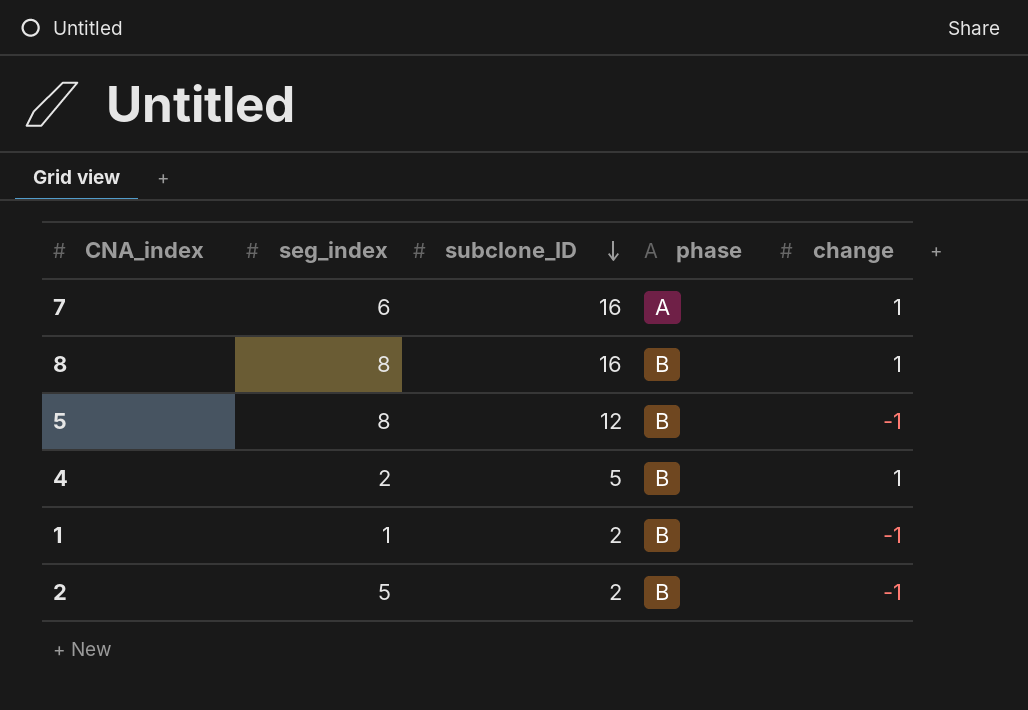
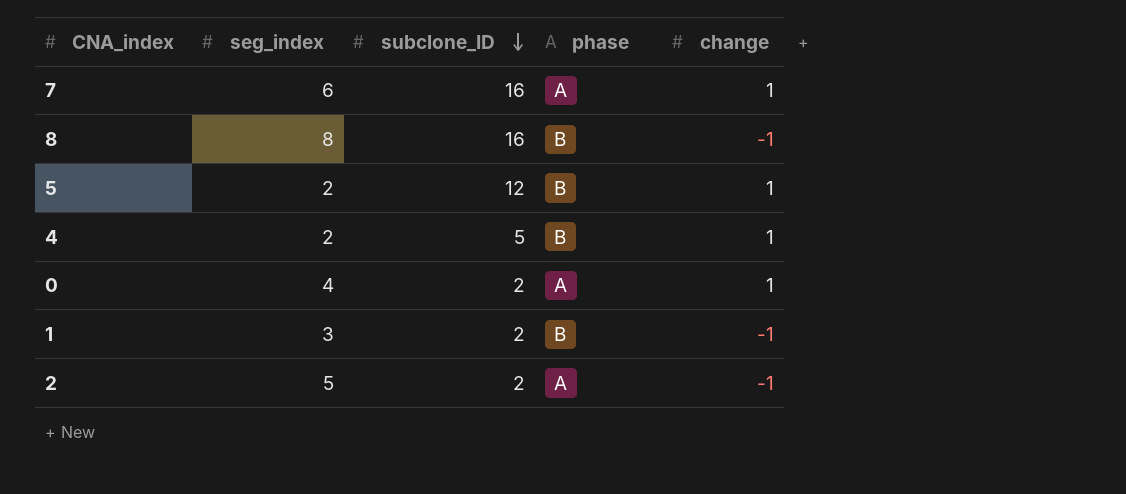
8 | change: 1 -> -1
5 | seg_index: 8 -> 2
5 | change: -1 -> 1
row 0: none -> 4 | 2 | A | 1
1 | seg_index: 1 -> 3
2 | phase: B -> A

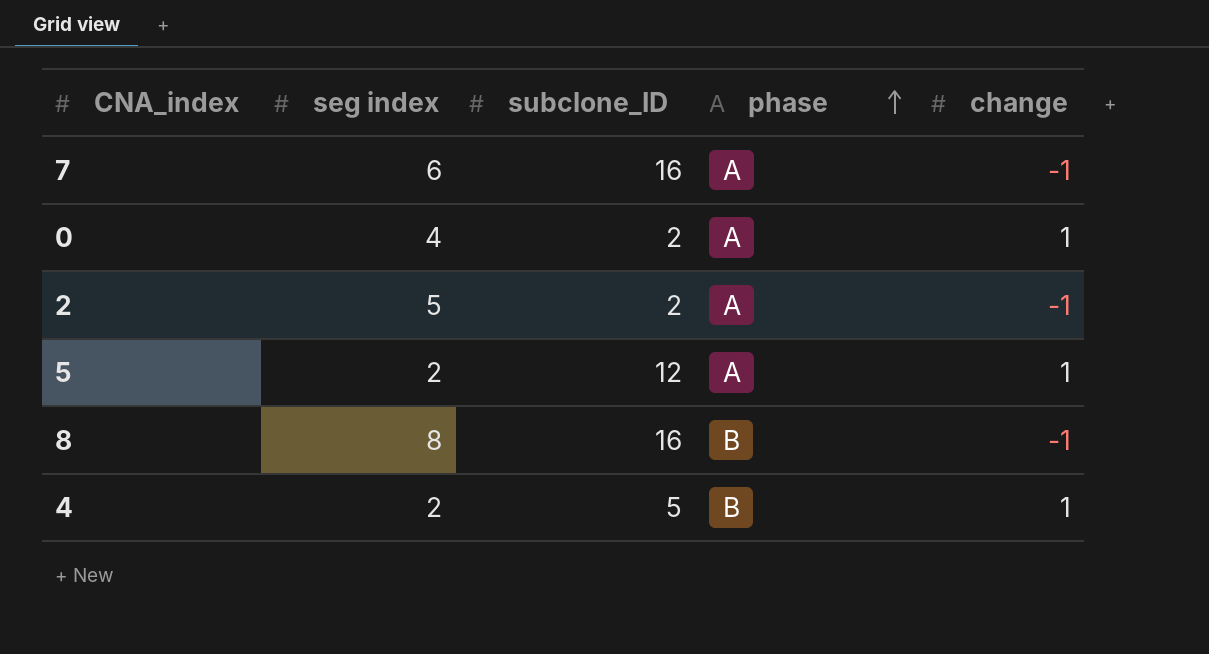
row order: subclone_ID descending -> phase ascending
column name: seg_index -> seg index
row 1: 3 | 2 | B | -1 -> none
7 | change: 1 -> -1
5 | phase: B -> A

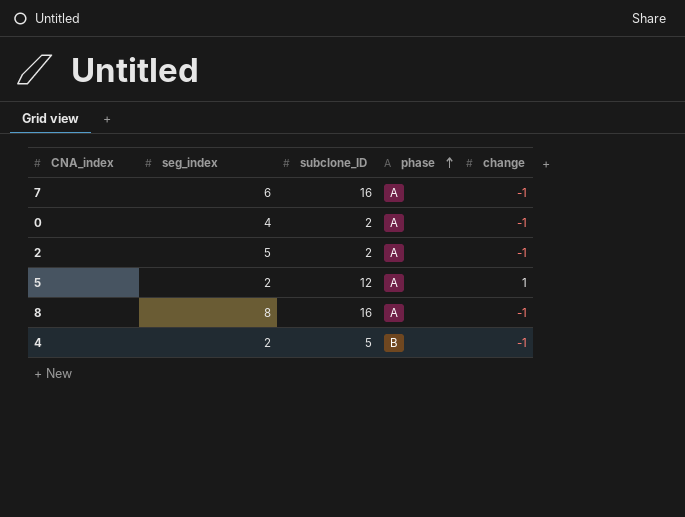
column name: seg index -> seg_index
0 | change: 1 -> -1
8 | phase: B -> A
4 | change: 1 -> -1

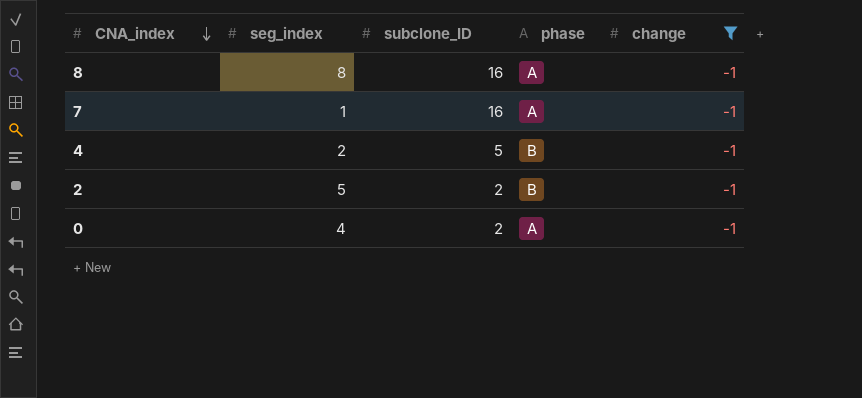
filter: none -> change = -1
row order: phase ascending -> CNA_index descending
7 | seg_index: 6 -> 1
2 | phase: A -> B

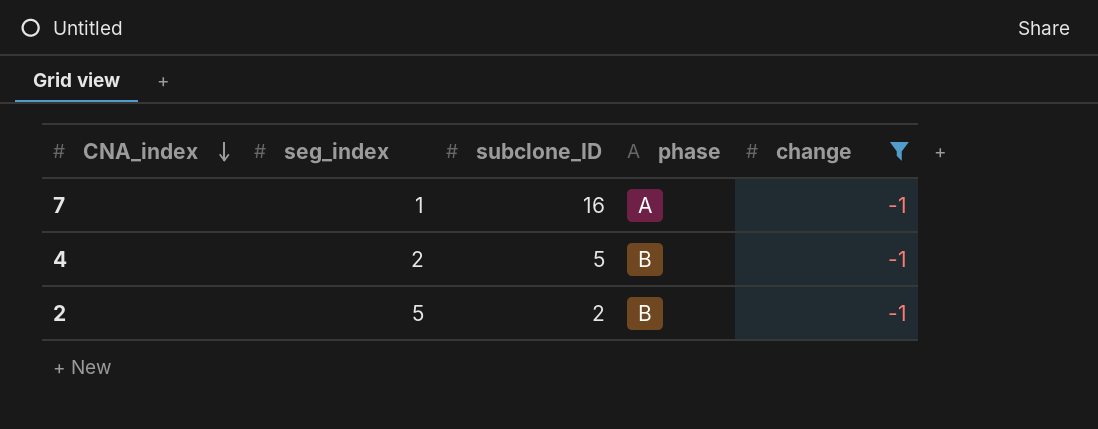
row 8: 8 | 16 | A | -1 -> none
row 0: 4 | 2 | A | -1 -> none

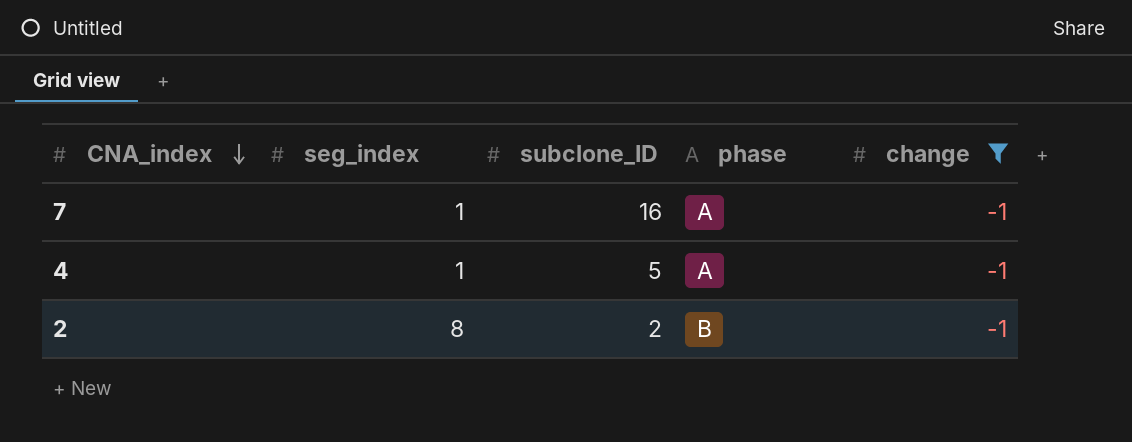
4 | seg_index: 2 -> 1
4 | phase: B -> A
2 | seg_index: 5 -> 8

